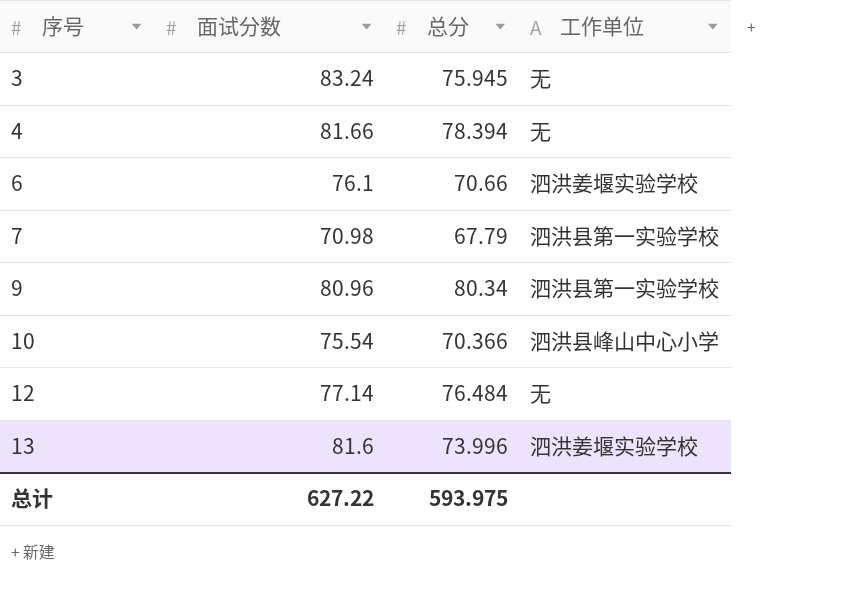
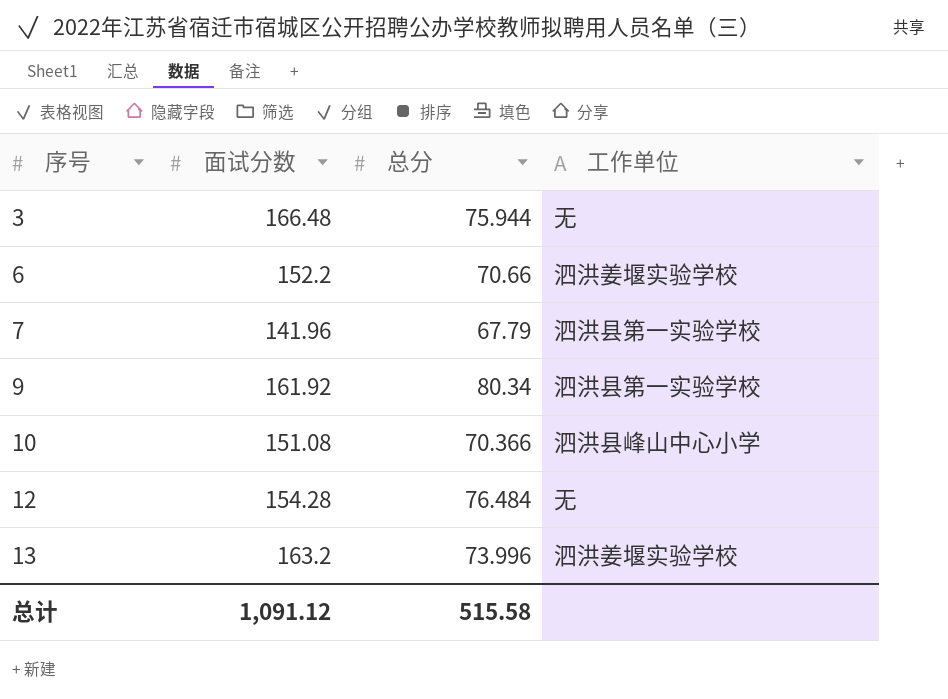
row 4: 81.66 | 78.394 | 无 -> none
3 | 面试分数: 83.24 -> 166.48
3 | 总分: 75.945 -> 75.944
6 | 面试分数: 76.1 -> 152.2
7 | 面试分数: 70.98 -> 141.96
9 | 面试分数: 80.96 -> 161.92
10 | 面试分数: 75.54 -> 151.08
12 | 面试分数: 77.14 -> 154.28
13 | 面试分数: 81.6 -> 163.2
总计 | 面试分数: 627.22 -> 1,091.12
总计 | 总分: 593.975 -> 515.58

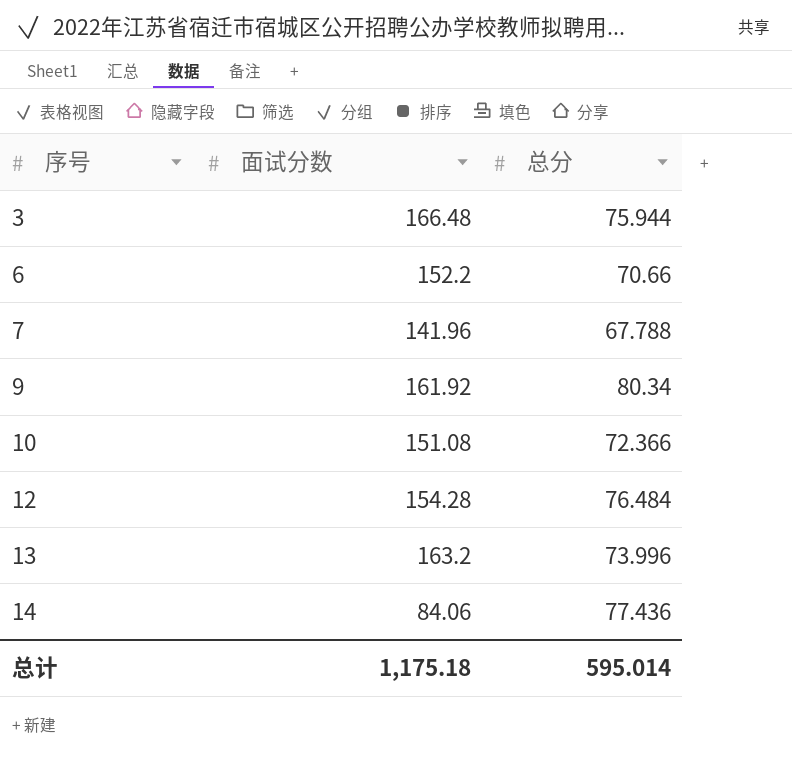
column 工作单位 | position: 4 -> none
7 | 总分: 67.79 -> 67.788
10 | 总分: 70.366 -> 72.366
row 14: none -> 84.06 | 77.436
总计 | 面试分数: 1,091.12 -> 1,175.18
总计 | 总分: 515.58 -> 595.014

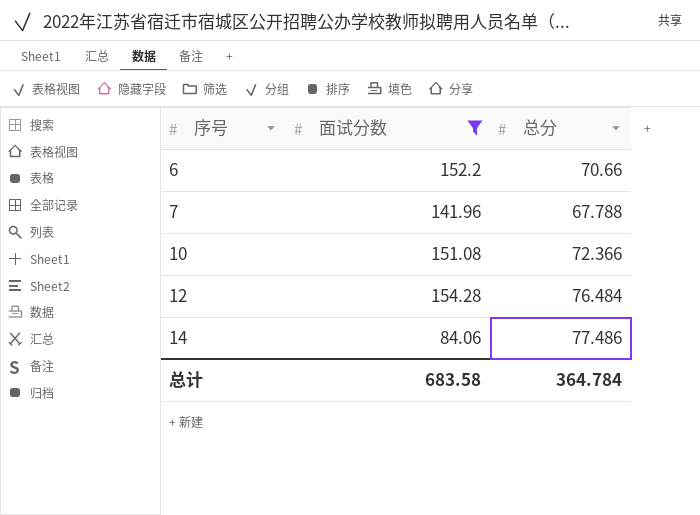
filter: none -> 面试分数 <= 154.28
14 | 总分: 77.436 -> 77.486
总计 | 面试分数: 1,175.18 -> 683.58
总计 | 总分: 595.014 -> 364.784

